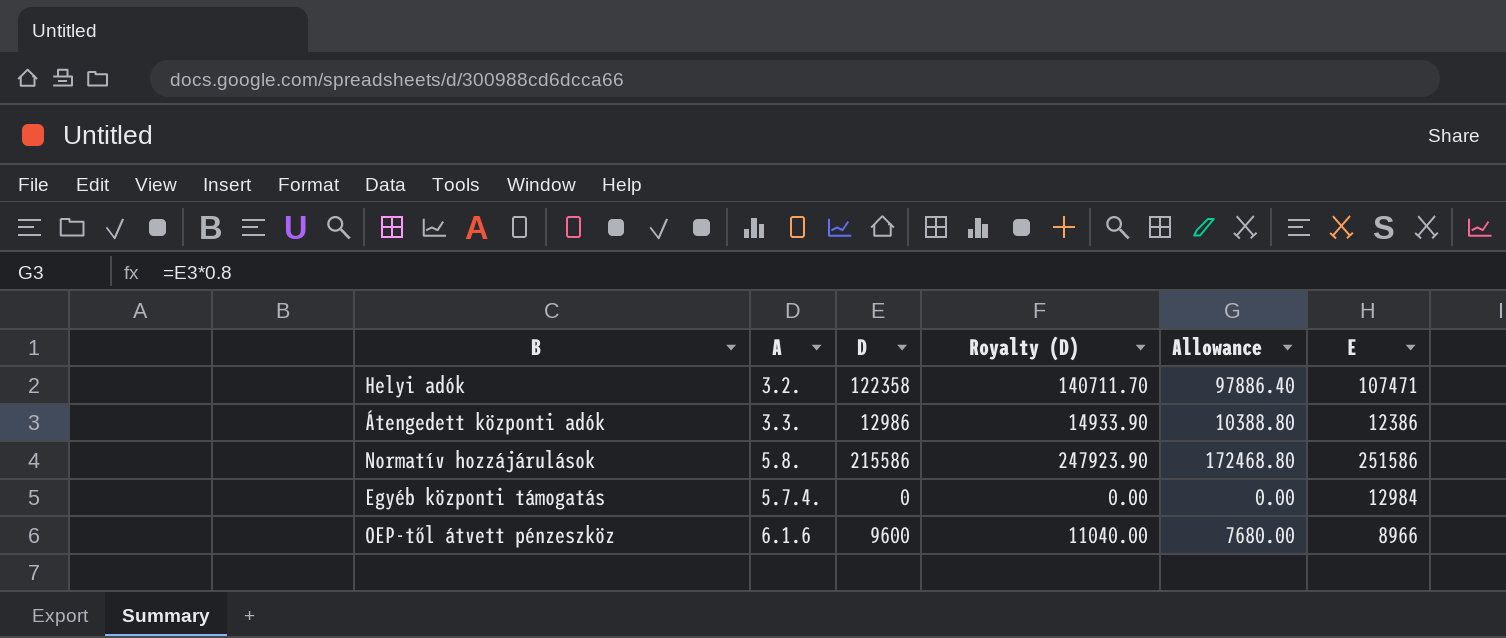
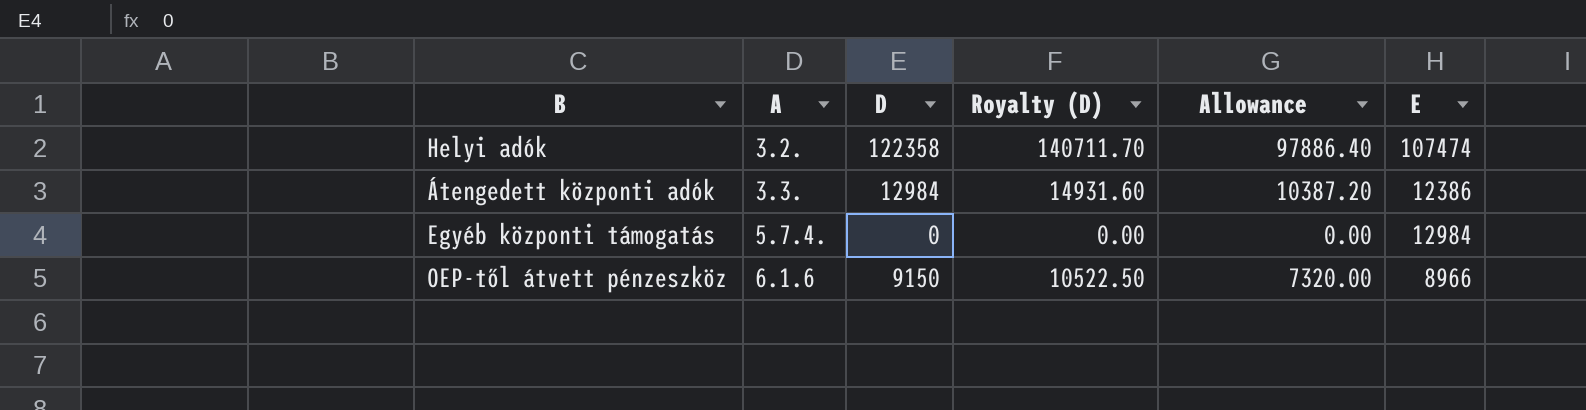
row Normatív hozzájárulások: 5.8. | 215586 | 247923.90 | 172468.80 | 251586 -> none
Helyi adók | E: 107471 -> 107474
Átengedett központi adók | D: 12986 -> 12984
Átengedett központi adók | Royalty (D): 14933.90 -> 14931.60
Átengedett központi adók | Allowance: 10388.80 -> 10387.20
OEP-től átvett pénzeszköz | D: 9600 -> 9150
OEP-től átvett pénzeszköz | Royalty (D): 11040.00 -> 10522.50
OEP-től átvett pénzeszköz | Allowance: 7680.00 -> 7320.00

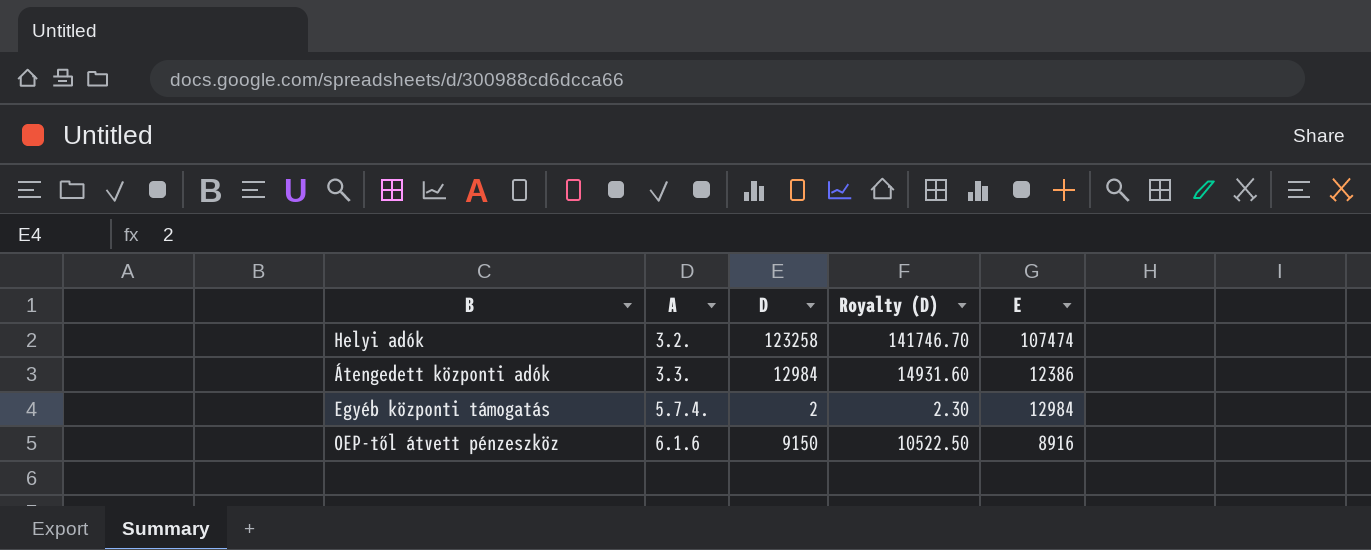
column Allowance | formula: [D] * 0.8 -> none
Helyi adók | D: 122358 -> 123258
Helyi adók | Royalty (D): 140711.70 -> 141746.70
Egyéb központi támogatás | D: 0 -> 2
Egyéb központi támogatás | Royalty (D): 0.00 -> 2.30
OEP-től átvett pénzeszköz | E: 8966 -> 8916

